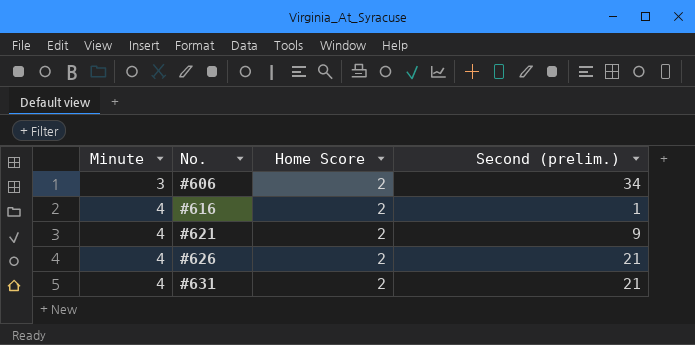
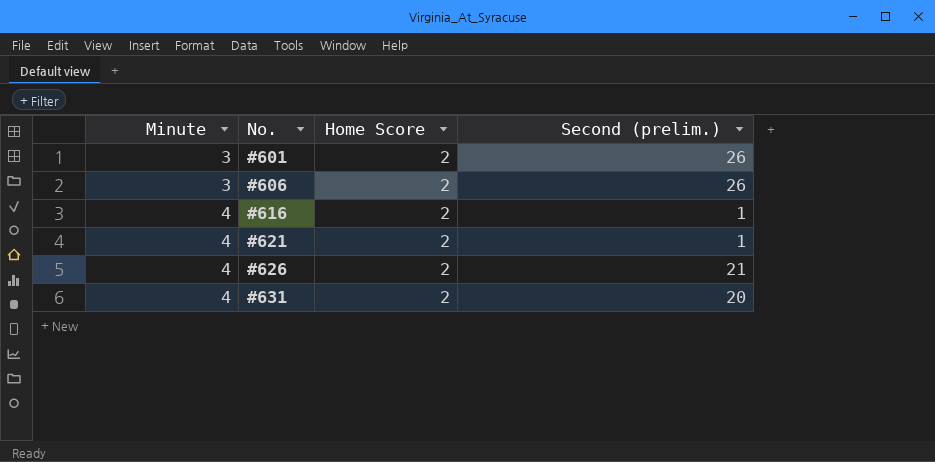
row #601: none -> 3 | 2 | 26
#606 | Second (prelim.): 34 -> 26
#621 | Second (prelim.): 9 -> 1
#631 | Second (prelim.): 21 -> 20

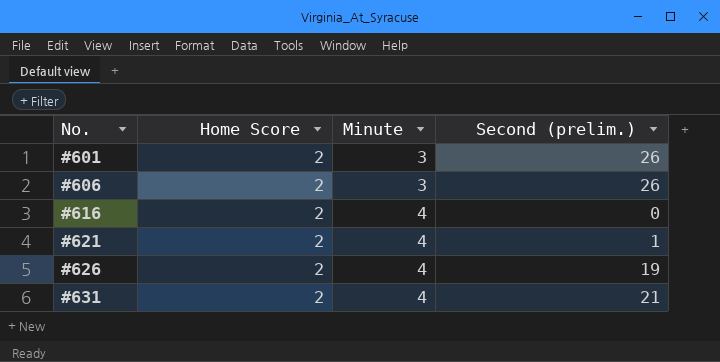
column Minute | position: 1 -> 3
#616 | Second (prelim.): 1 -> 0
#626 | Second (prelim.): 21 -> 19
#631 | Second (prelim.): 20 -> 21

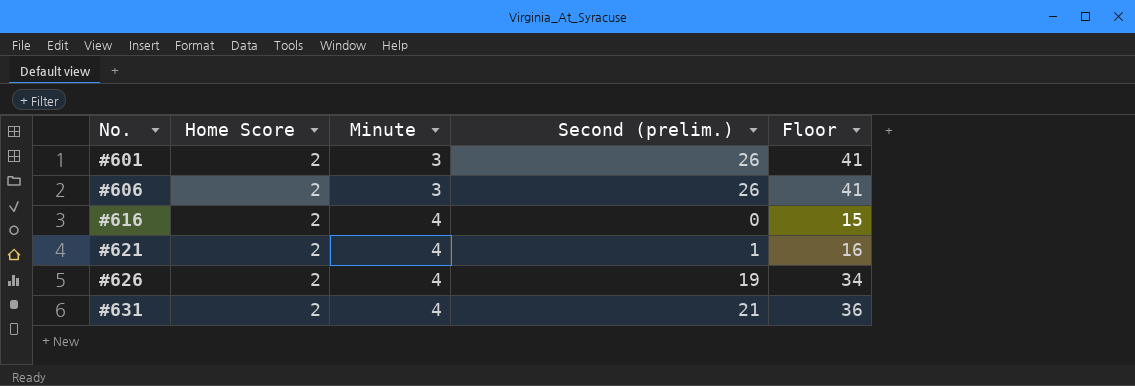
column Floor | formula: none -> [Second (prelim.)] + 15

